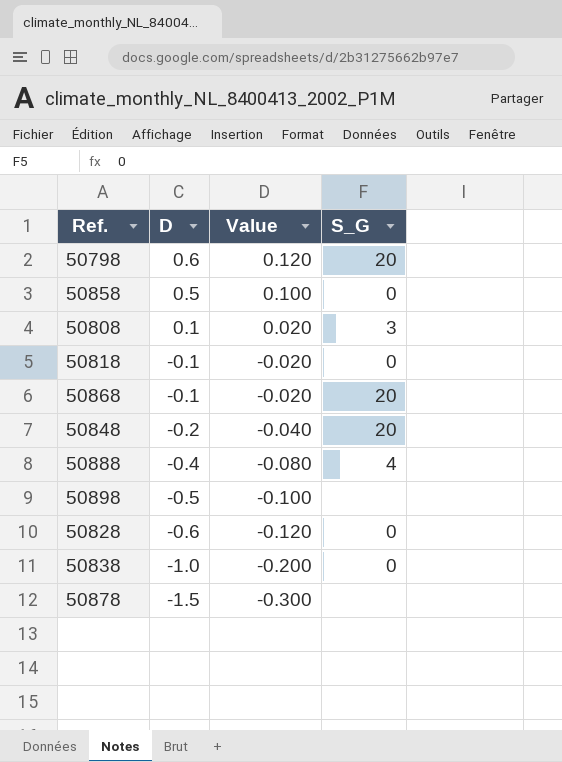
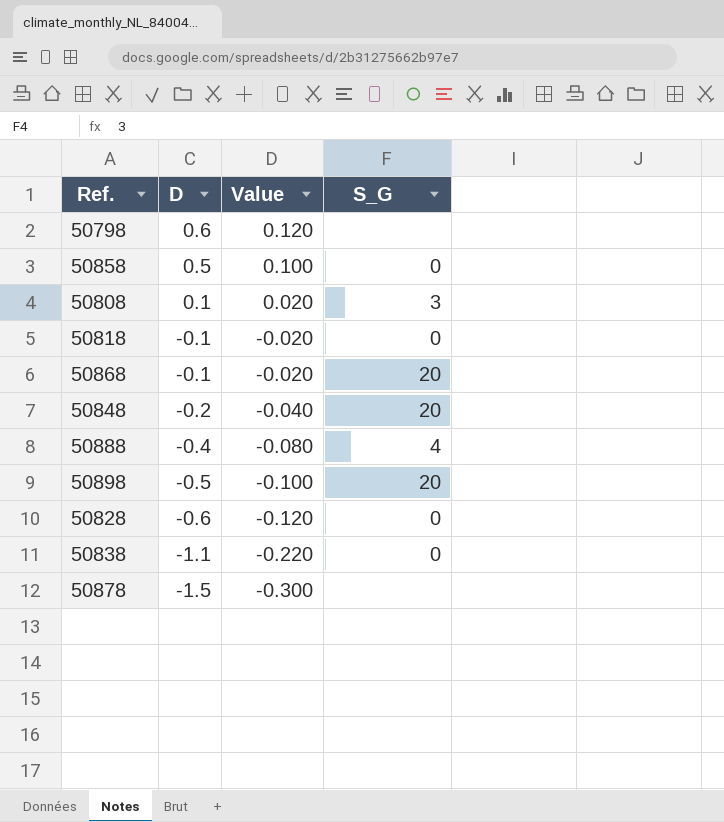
50798 | S_G: 20 -> none
50898 | S_G: none -> 20
50838 | D: -1.0 -> -1.1
50838 | Value: -0.200 -> -0.220

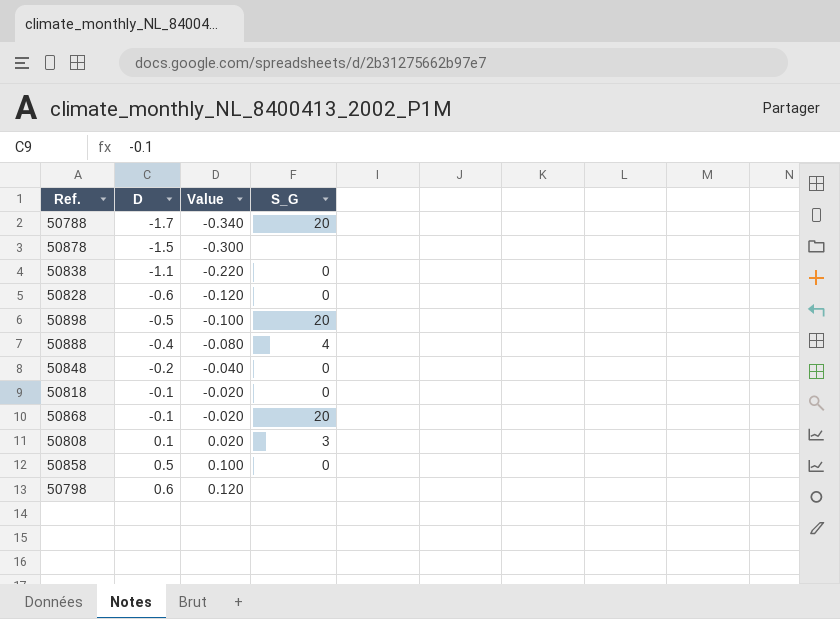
row order: D descending -> D ascending
row 50788: none -> -1.7 | -0.340 | 20
50848 | S_G: 20 -> 0

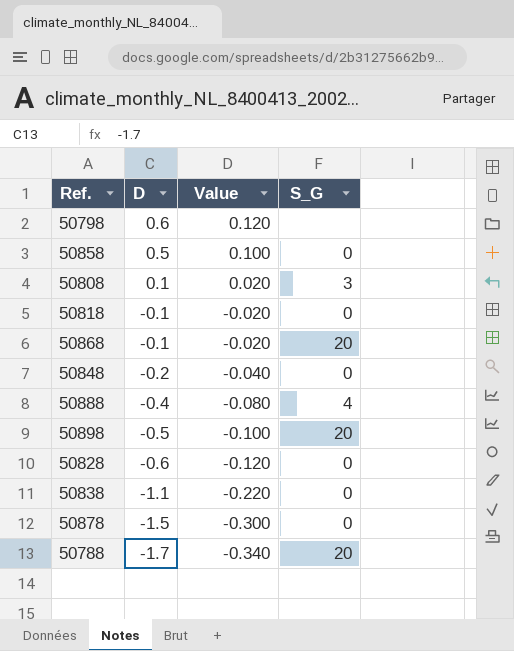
row order: D ascending -> D descending
50878 | S_G: none -> 0

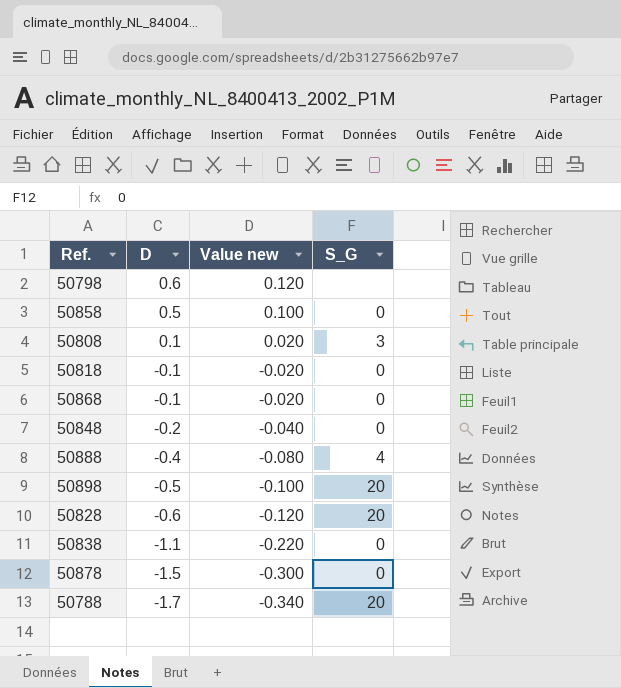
column name: Value -> Value new
50868 | S_G: 20 -> 0
50828 | S_G: 0 -> 20

